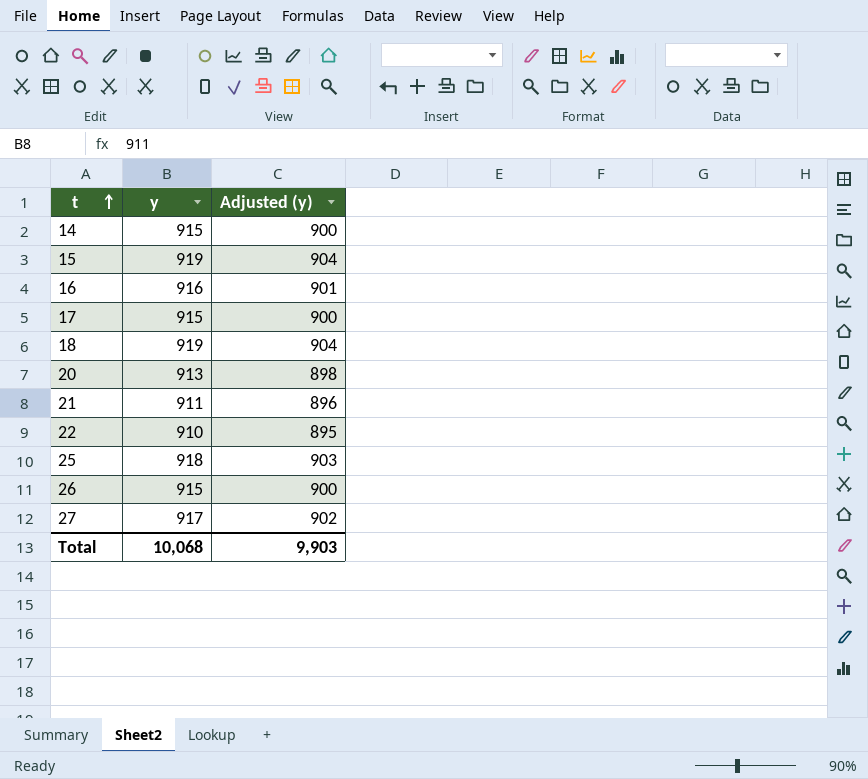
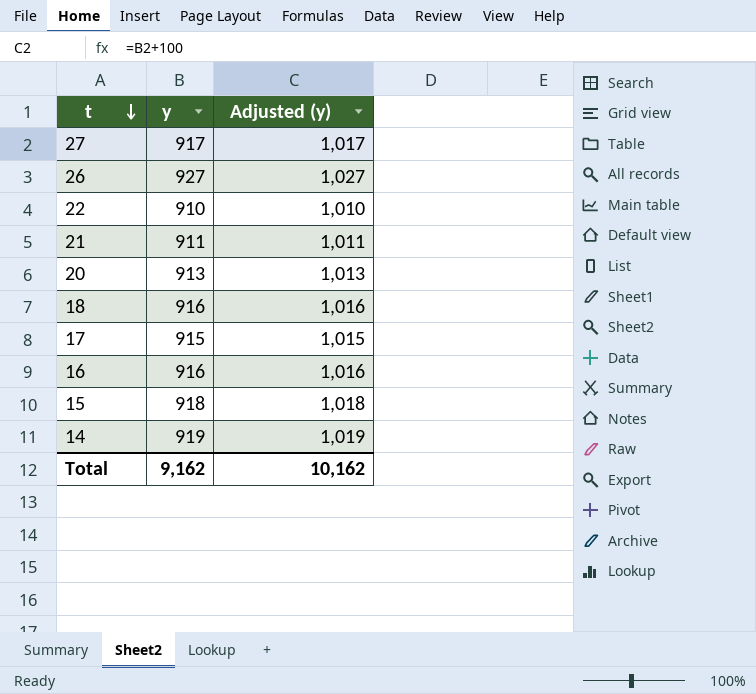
row order: t ascending -> t descending
column Adjusted (y) | formula: [y] - 15 -> [y] + 100
row 25: 918 | 903 -> none
26 | y: 915 -> 927
18 | y: 919 -> 916
15 | y: 919 -> 918
14 | y: 915 -> 919
Total | y: 10,068 -> 9,162
Total | Adjusted (y): 9,903 -> 10,162

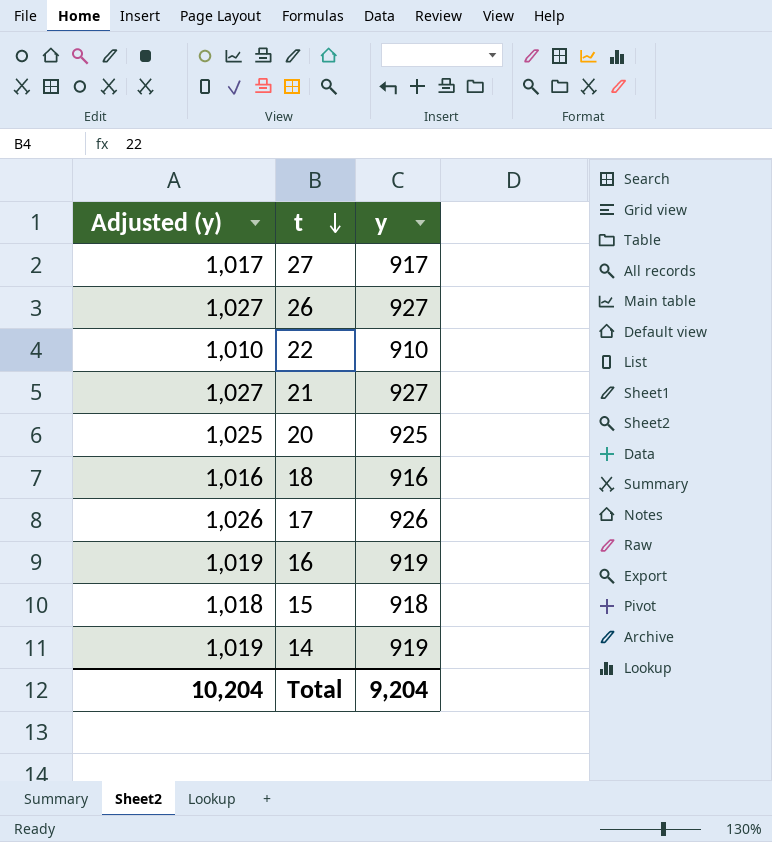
column Adjusted (y) | position: 3 -> 1
21 | Adjusted (y): 1,011 -> 1,027
21 | y: 911 -> 927
20 | Adjusted (y): 1,013 -> 1,025
20 | y: 913 -> 925
17 | Adjusted (y): 1,015 -> 1,026
17 | y: 915 -> 926
16 | Adjusted (y): 1,016 -> 1,019
16 | y: 916 -> 919
Total | Adjusted (y): 10,162 -> 10,204
Total | y: 9,162 -> 9,204

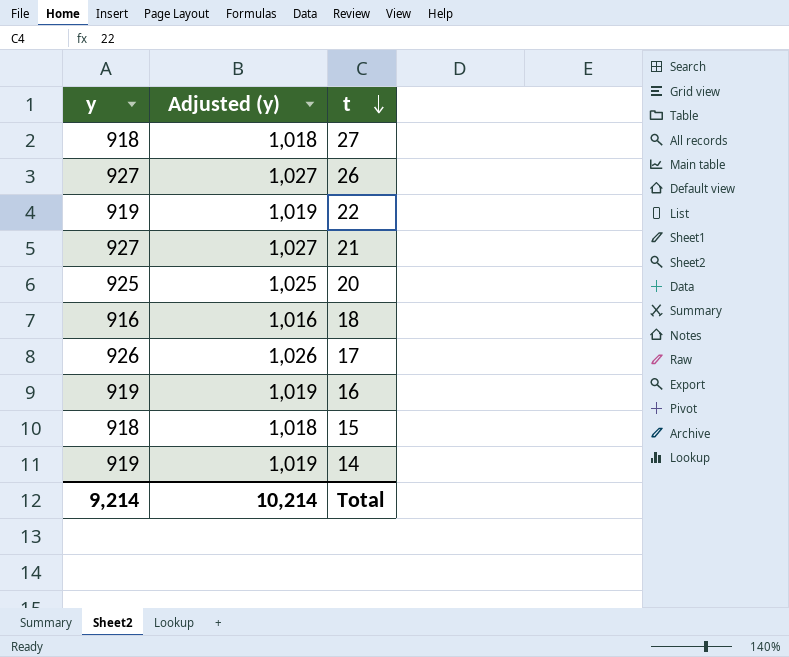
column y | position: 3 -> 1
27 | y: 917 -> 918
27 | Adjusted (y): 1,017 -> 1,018
22 | y: 910 -> 919
22 | Adjusted (y): 1,010 -> 1,019
Total | y: 9,204 -> 9,214
Total | Adjusted (y): 10,204 -> 10,214

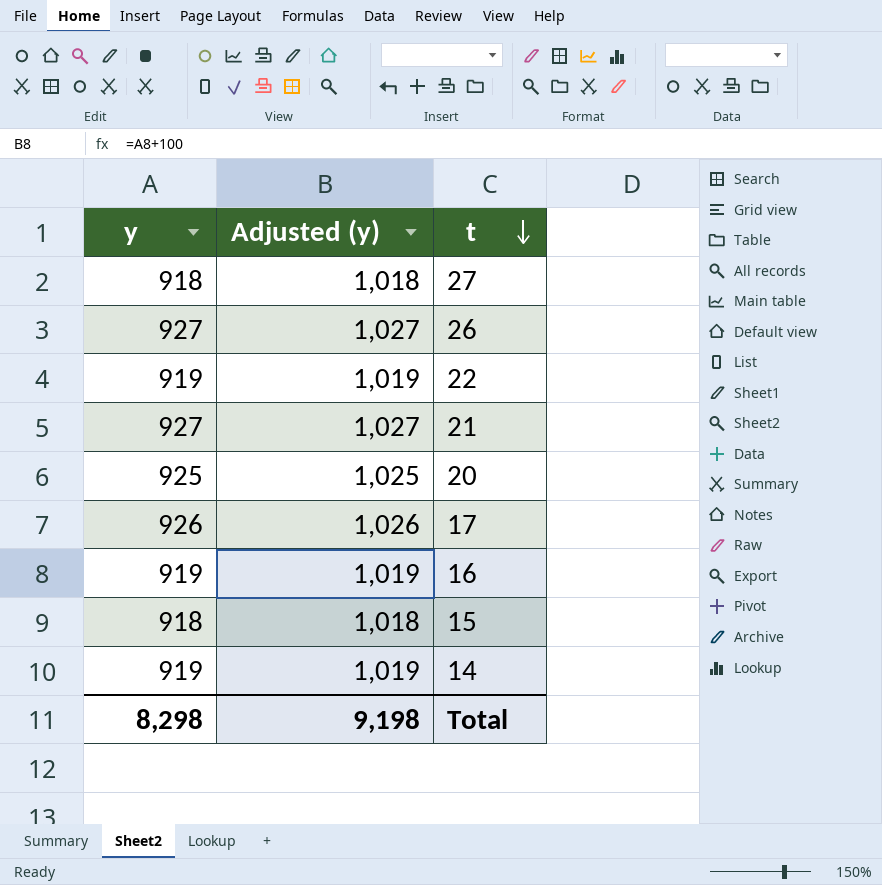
row 18: 916 | 1,016 -> none
Total | y: 9,214 -> 8,298
Total | Adjusted (y): 10,214 -> 9,198

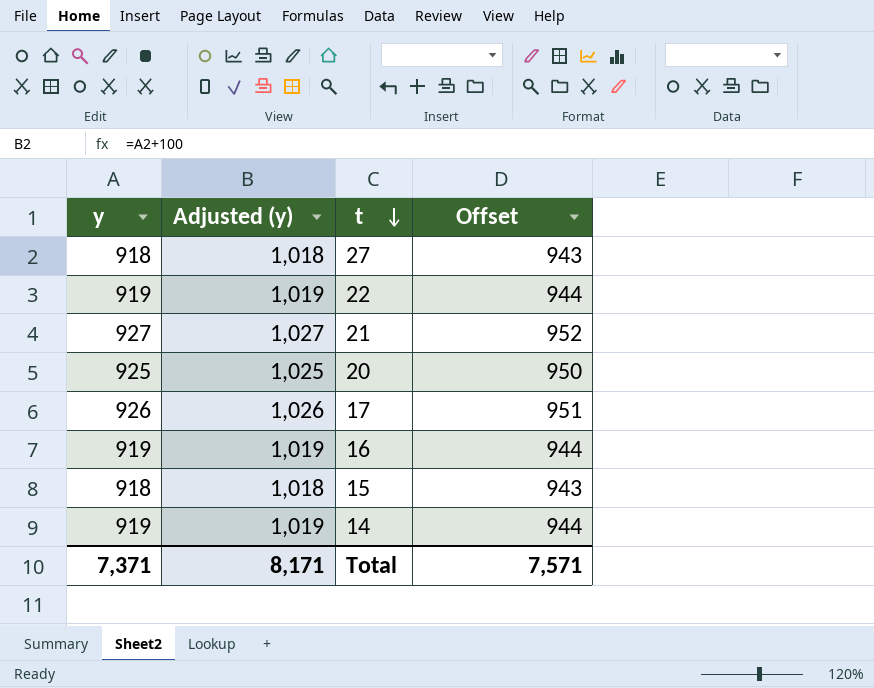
column Offset | formula: none -> [y] + 25
row 26: 927 | 1,027 -> none
Total | y: 8,298 -> 7,371
Total | Adjusted (y): 9,198 -> 8,171

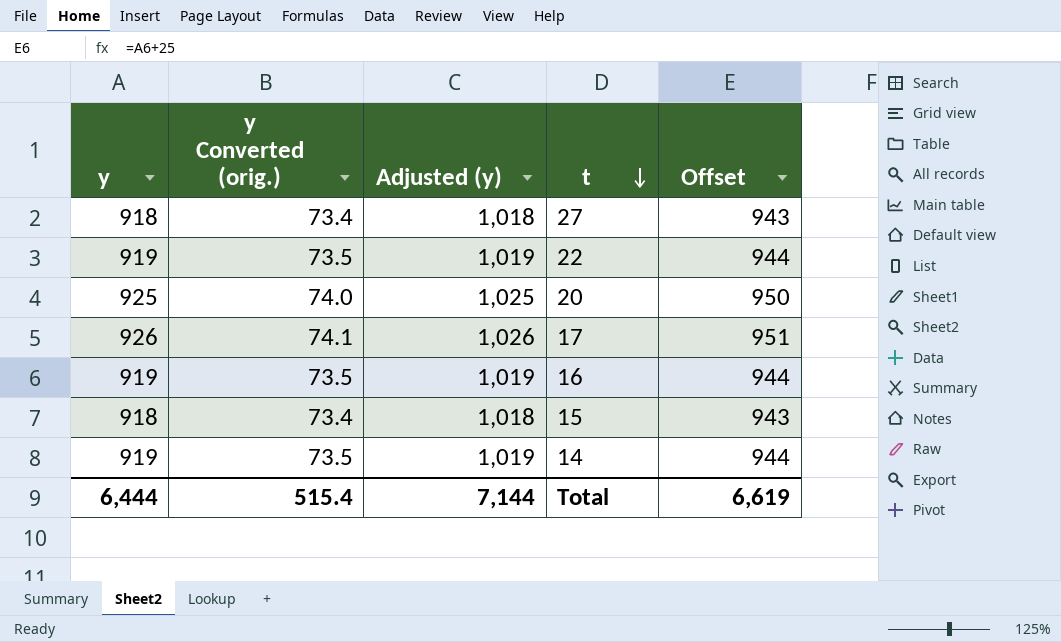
column y Converted (orig.) | formula: none -> [y] * 0.08
row 21: 927 | 1,027 | 952 -> none
Total | y: 7,371 -> 6,444
Total | Adjusted (y): 8,171 -> 7,144
Total | Offset: 7,571 -> 6,619

